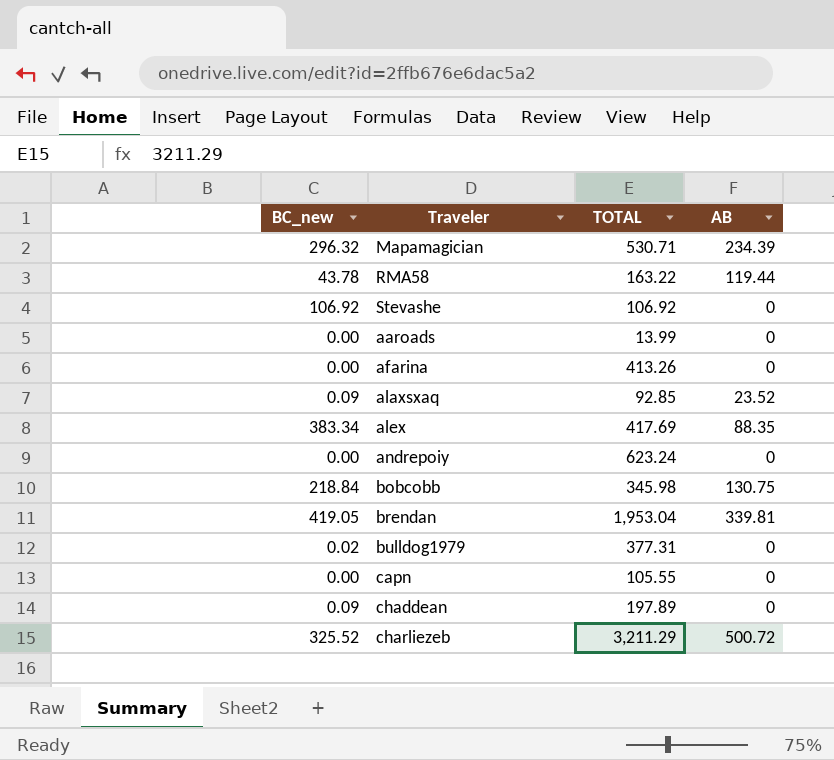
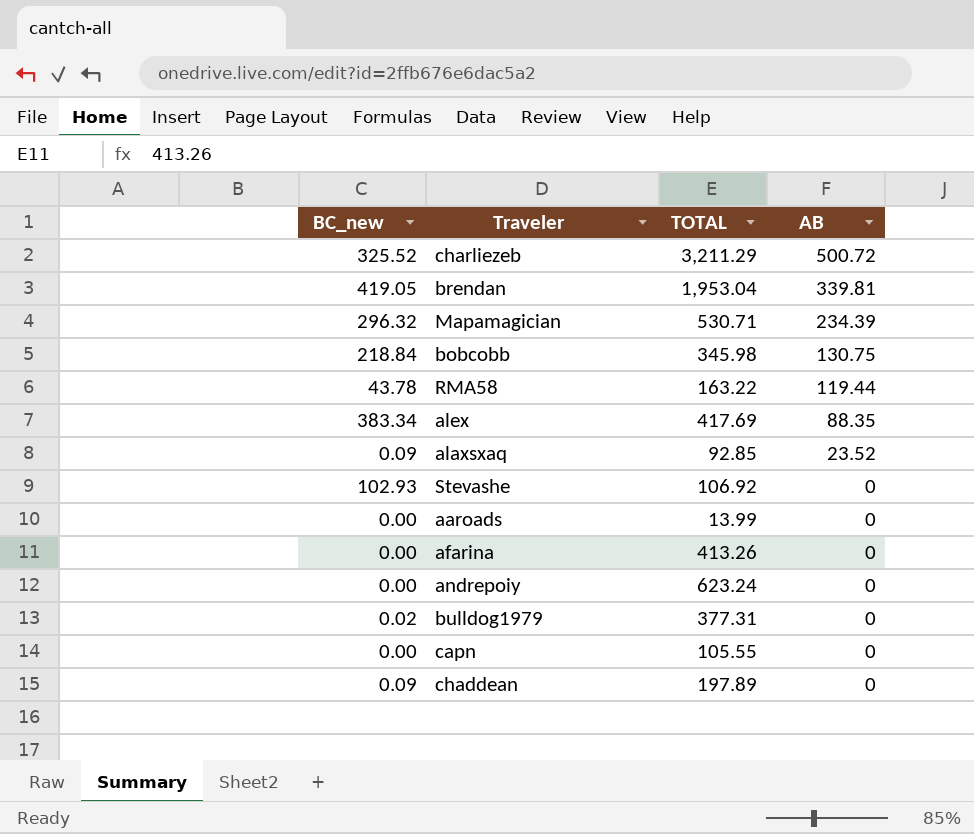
row order: none -> AB descending
Stevashe | BC_new: 106.92 -> 102.93

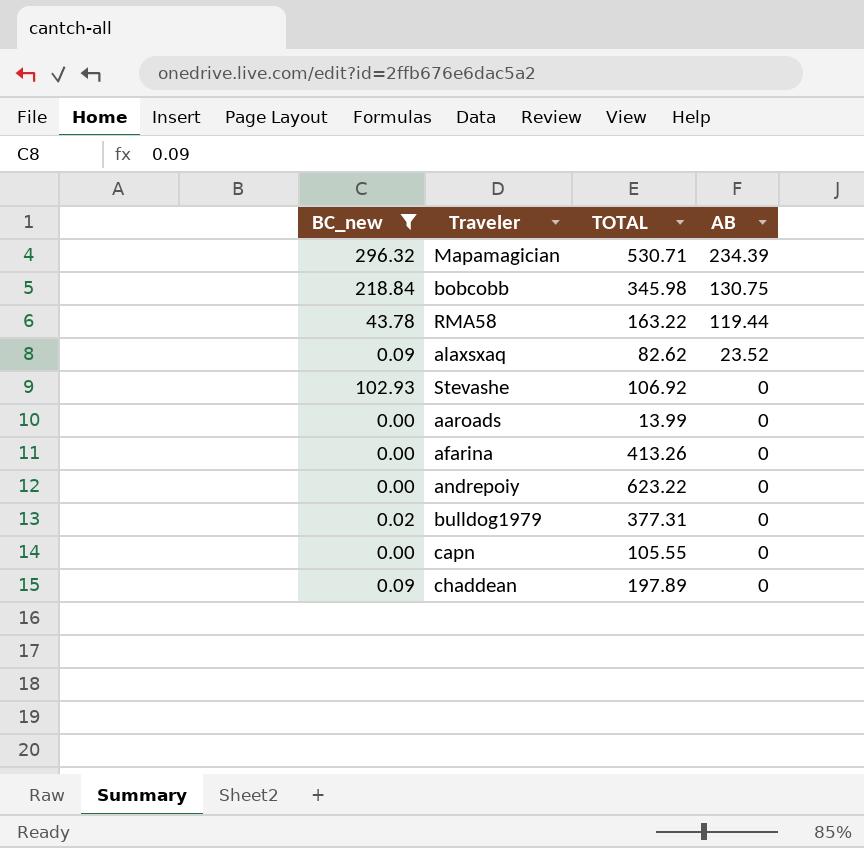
filter: none -> BC_new <= 296.32
alaxsxaq | TOTAL: 92.85 -> 82.62
andrepoiy | TOTAL: 623.24 -> 623.22

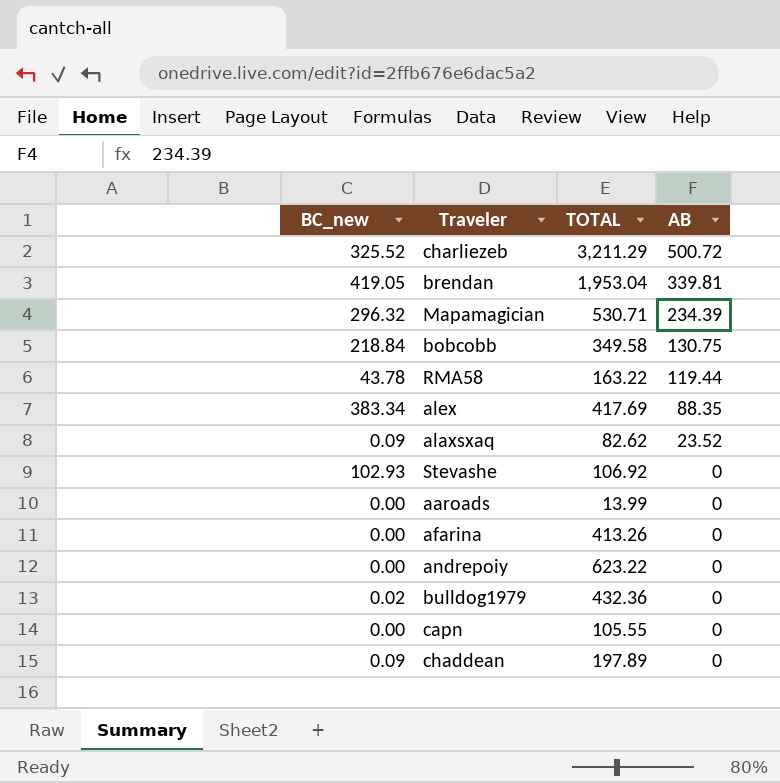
filter: BC_new <= 296.32 -> none
bobcobb | TOTAL: 345.98 -> 349.58
bulldog1979 | TOTAL: 377.31 -> 432.36

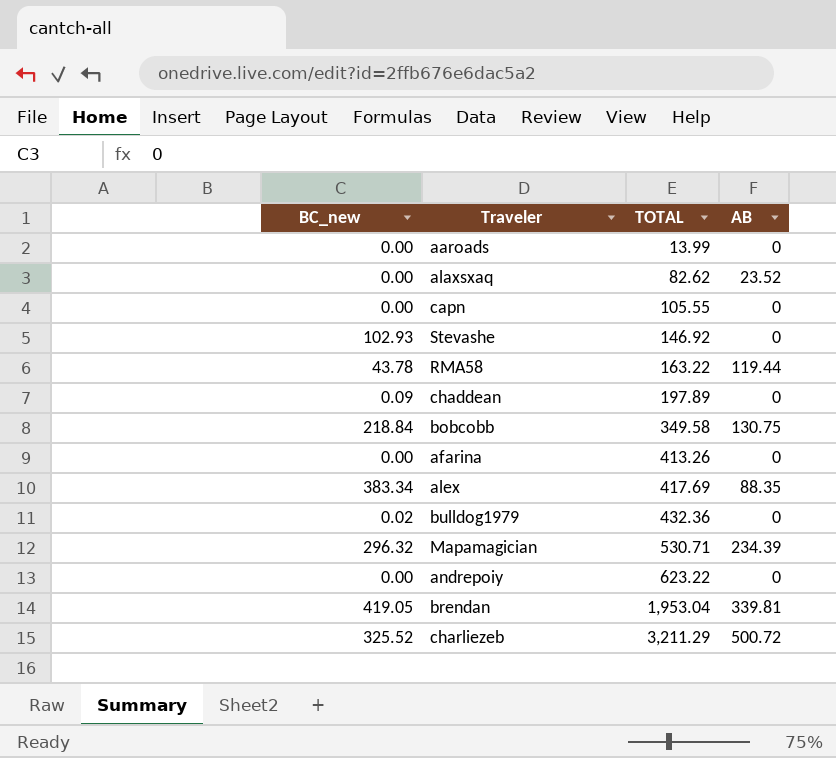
row order: AB descending -> TOTAL ascending
alaxsxaq | BC_new: 0.09 -> 0.00
Stevashe | TOTAL: 106.92 -> 146.92

